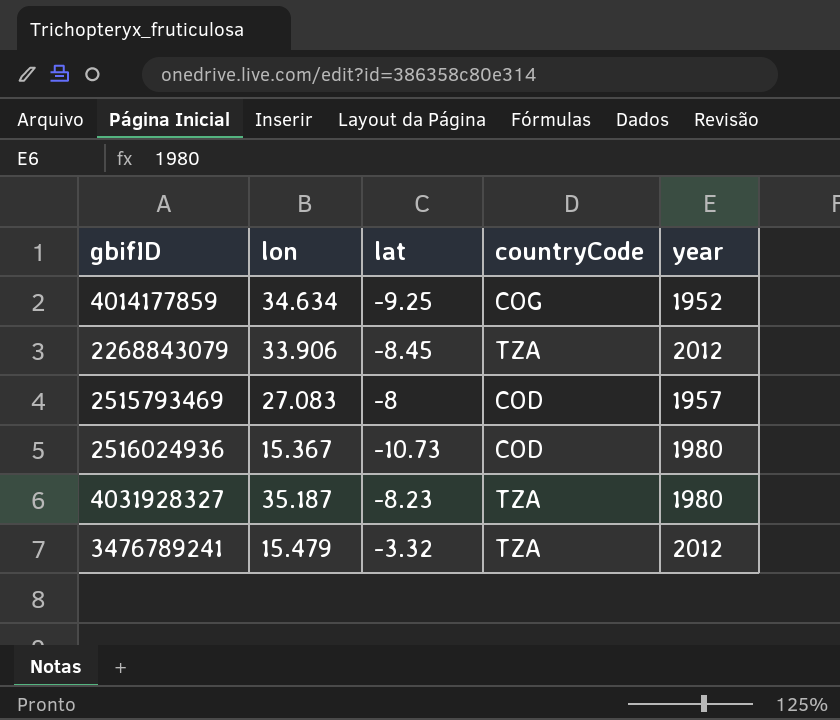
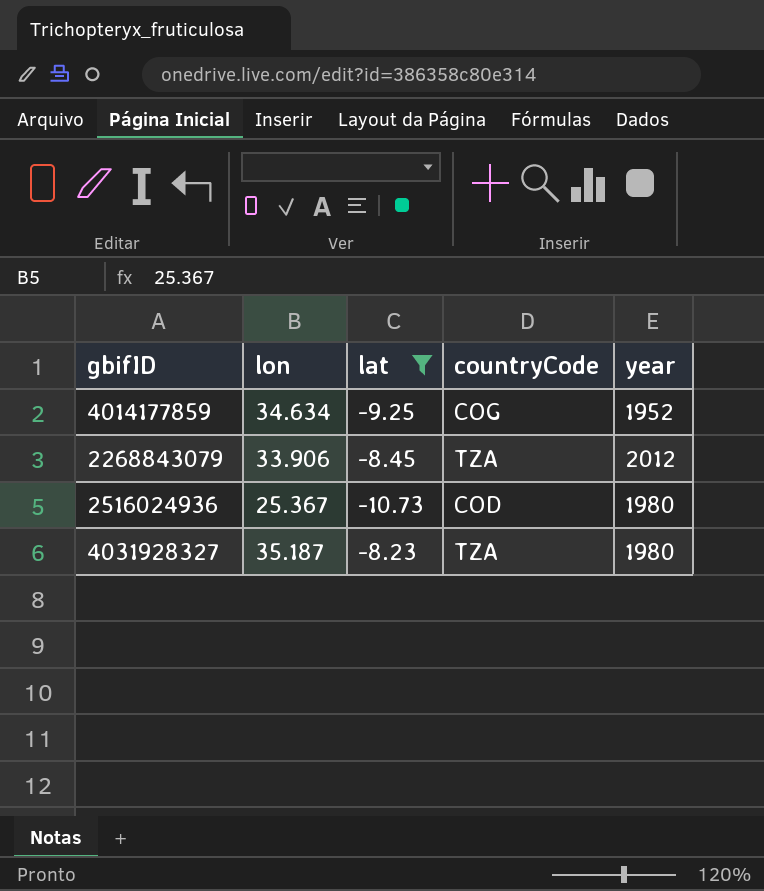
filter: none -> lat <= -8.23
2516024936 | lon: 15.367 -> 25.367

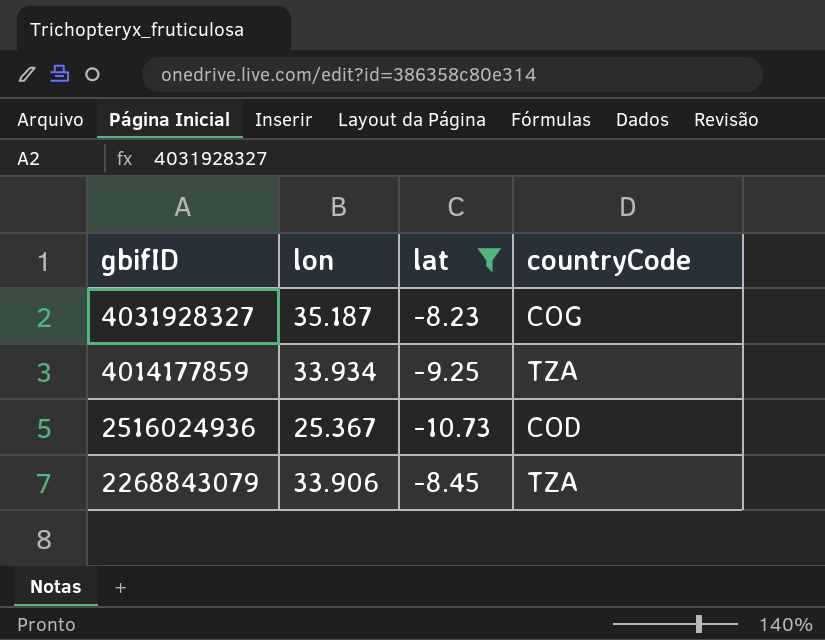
row order: none -> gbifID descending
column year | position: 5 -> none
4031928327 | countryCode: TZA -> COG
4014177859 | lon: 34.634 -> 33.934
4014177859 | countryCode: COG -> TZA

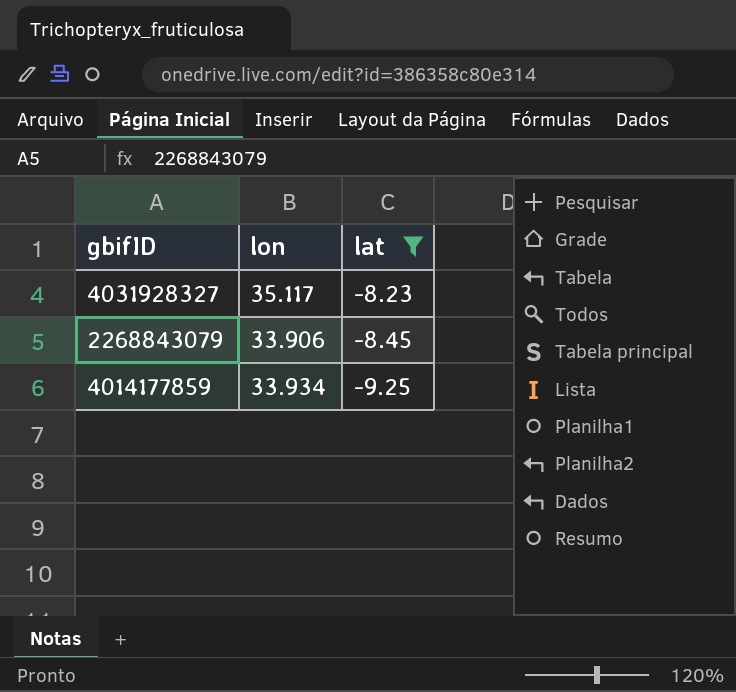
row order: gbifID descending -> lat descending
column countryCode | position: 4 -> none
row 2516024936: 25.367 | -10.73 | COD -> none
4031928327 | lon: 35.187 -> 35.117

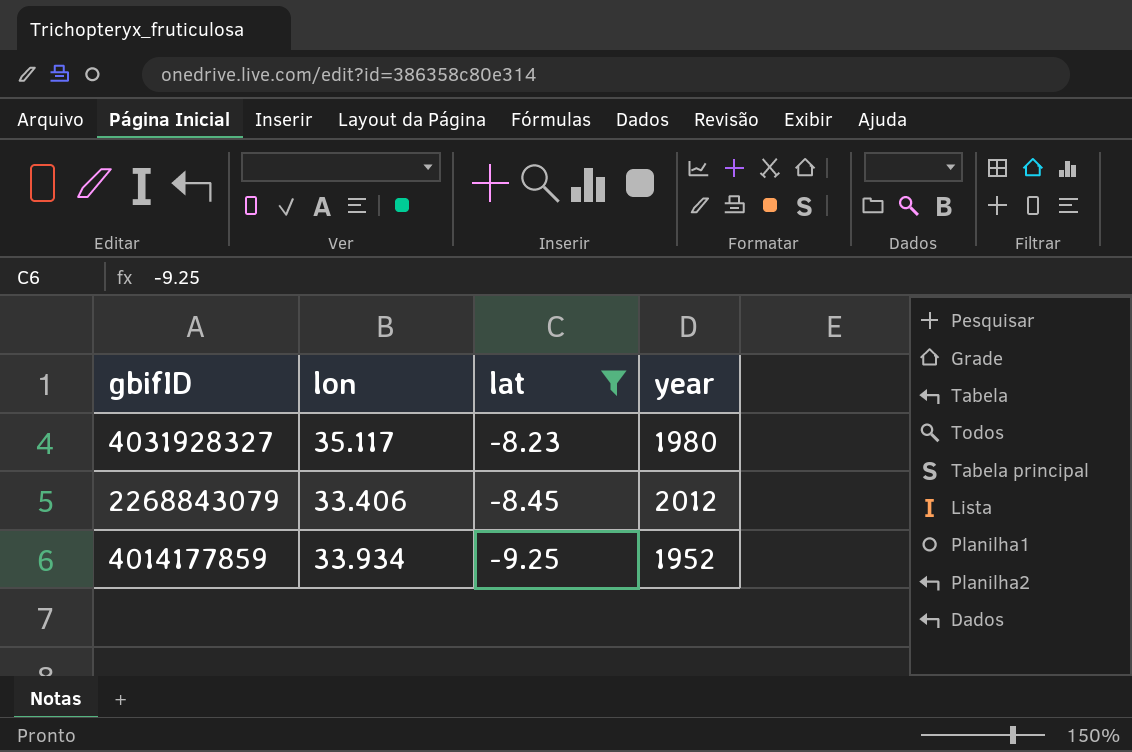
column year | position: none -> 4
2268843079 | lon: 33.906 -> 33.406

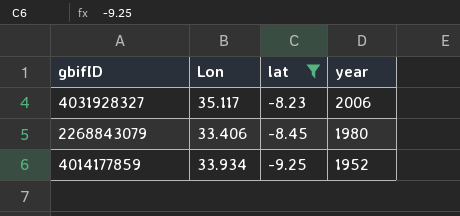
column name: lon -> Lon
4031928327 | year: 1980 -> 2006
2268843079 | year: 2012 -> 1980

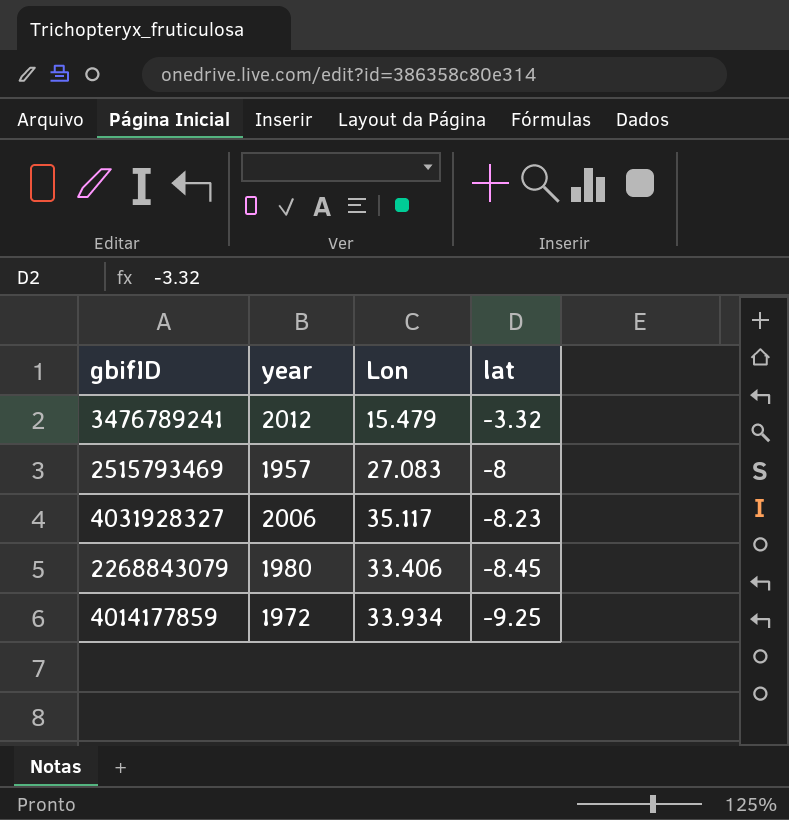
filter: lat <= -8.23 -> none
column year | position: 4 -> 2
4014177859 | year: 1952 -> 1972

